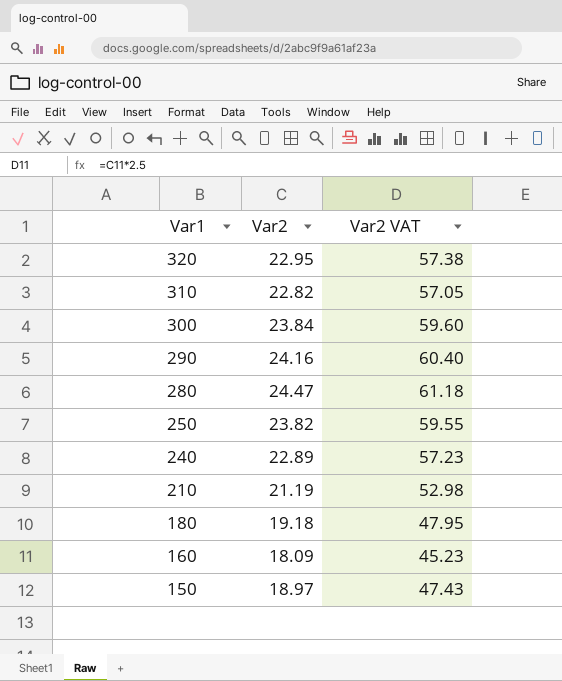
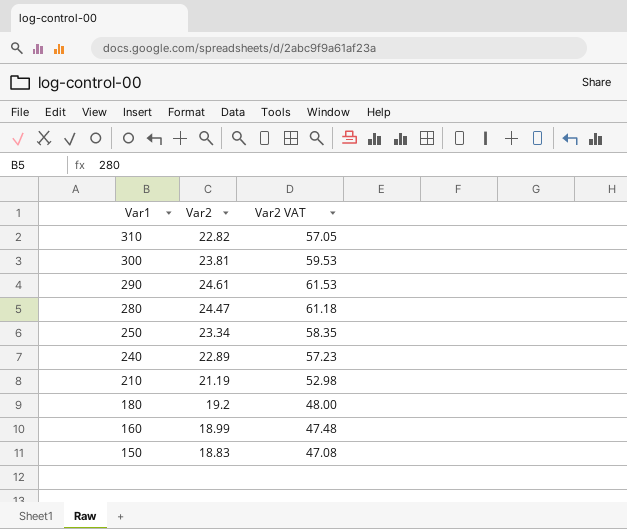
row 320: 22.95 | 57.38 -> none
300 | Var2: 23.84 -> 23.81
300 | Var2 VAT: 59.60 -> 59.53
290 | Var2: 24.16 -> 24.61
290 | Var2 VAT: 60.40 -> 61.53
250 | Var2: 23.82 -> 23.34
250 | Var2 VAT: 59.55 -> 58.35
180 | Var2: 19.18 -> 19.2
180 | Var2 VAT: 47.95 -> 48.00
160 | Var2: 18.09 -> 18.99
160 | Var2 VAT: 45.23 -> 47.48
150 | Var2: 18.97 -> 18.83
150 | Var2 VAT: 47.43 -> 47.08

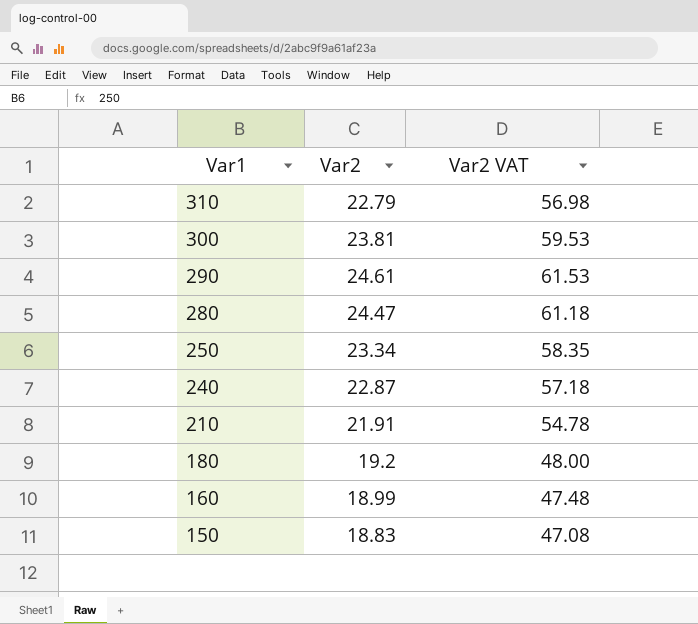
310 | Var2: 22.82 -> 22.79
310 | Var2 VAT: 57.05 -> 56.98
240 | Var2: 22.89 -> 22.87
240 | Var2 VAT: 57.23 -> 57.18
210 | Var2: 21.19 -> 21.91
210 | Var2 VAT: 52.98 -> 54.78

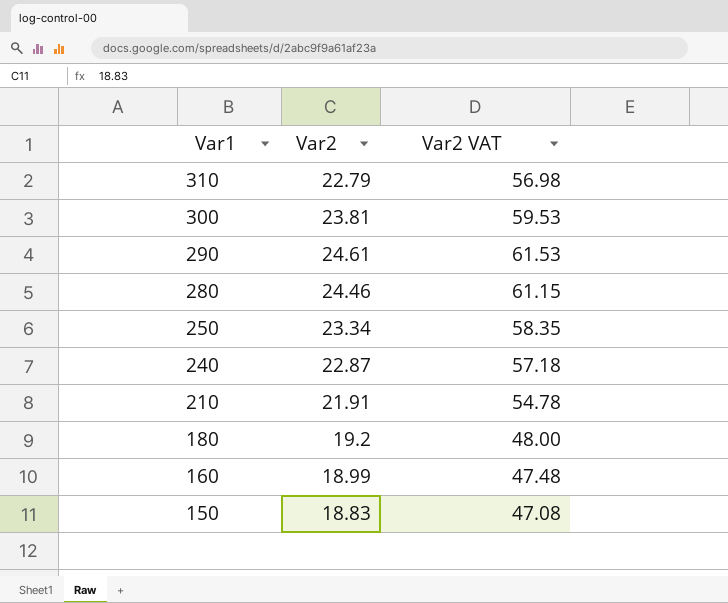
280 | Var2: 24.47 -> 24.46
280 | Var2 VAT: 61.18 -> 61.15

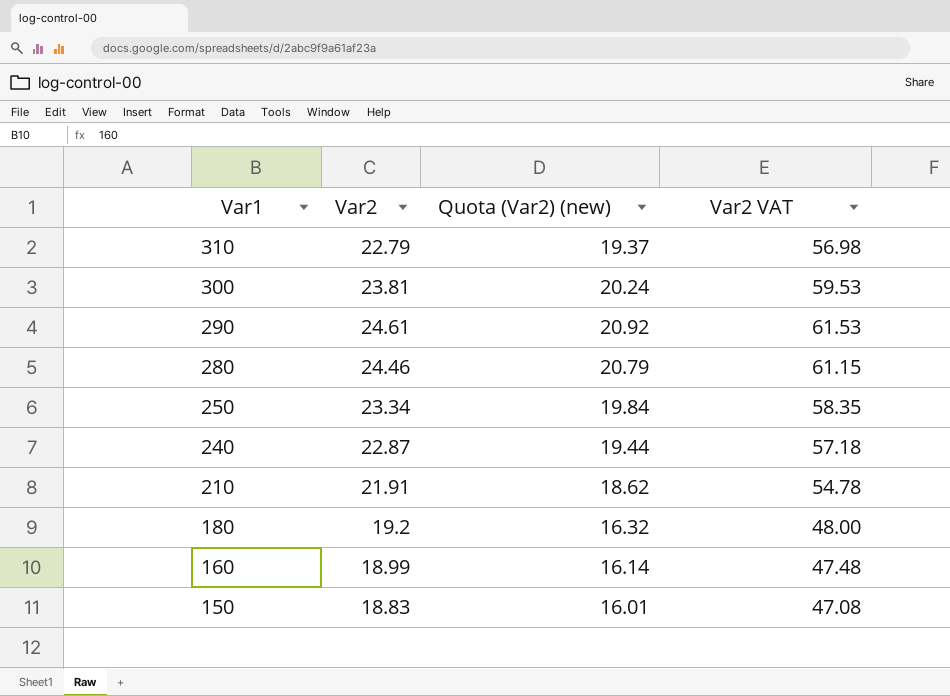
column Quota (Var2) (new) | formula: none -> [Var2] * 0.85

